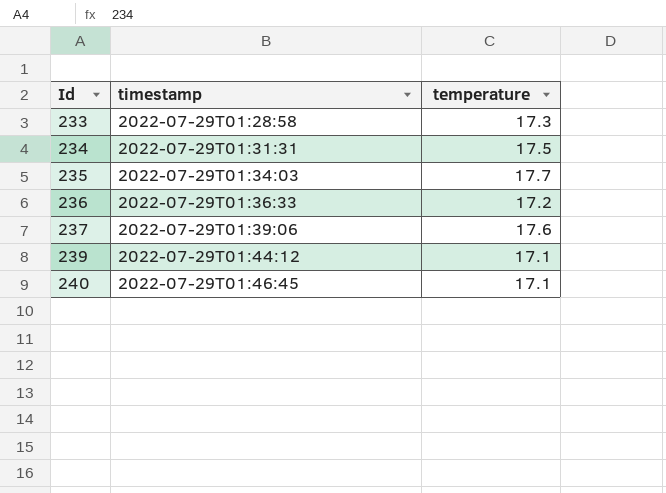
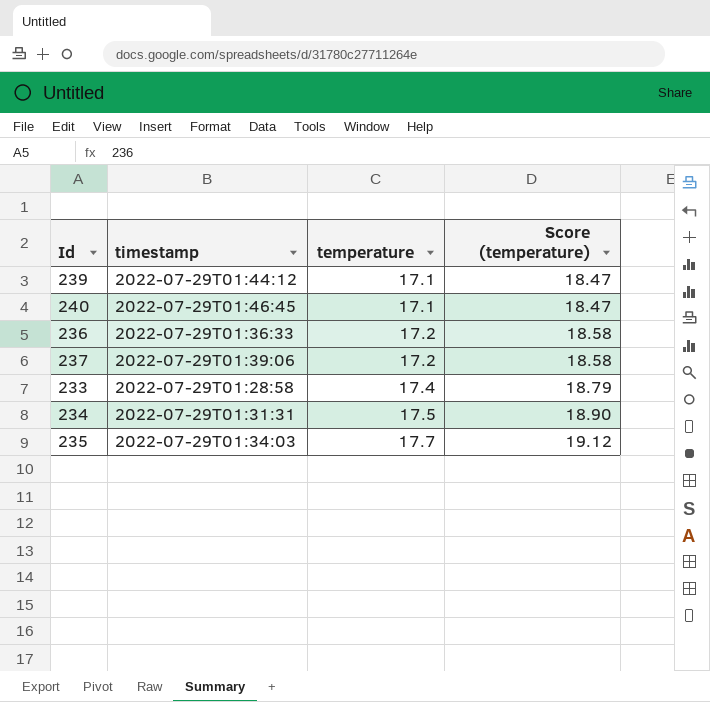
row order: Id ascending -> temperature ascending
column Score (temperature) | formula: none -> [temperature] * 1.08
237 | temperature: 17.6 -> 17.2
233 | temperature: 17.3 -> 17.4

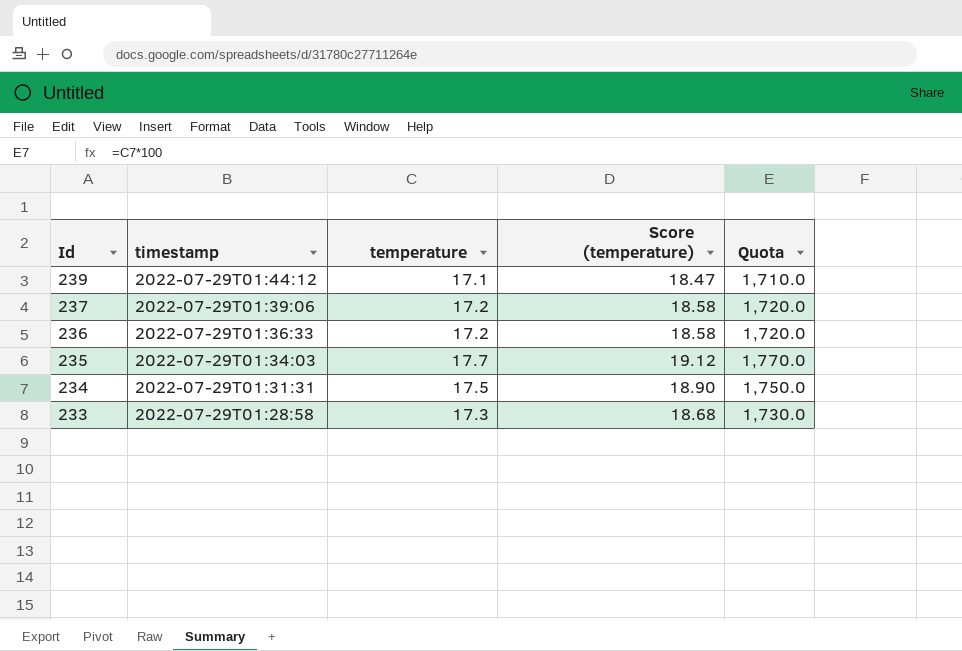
row order: temperature ascending -> Id descending
column Quota | formula: none -> [temperature] * 100
row 240: 2022-07-29T01:46:45 | 17.1 | 18.47 -> none
233 | temperature: 17.4 -> 17.3
233 | Score (temperature): 18.79 -> 18.68

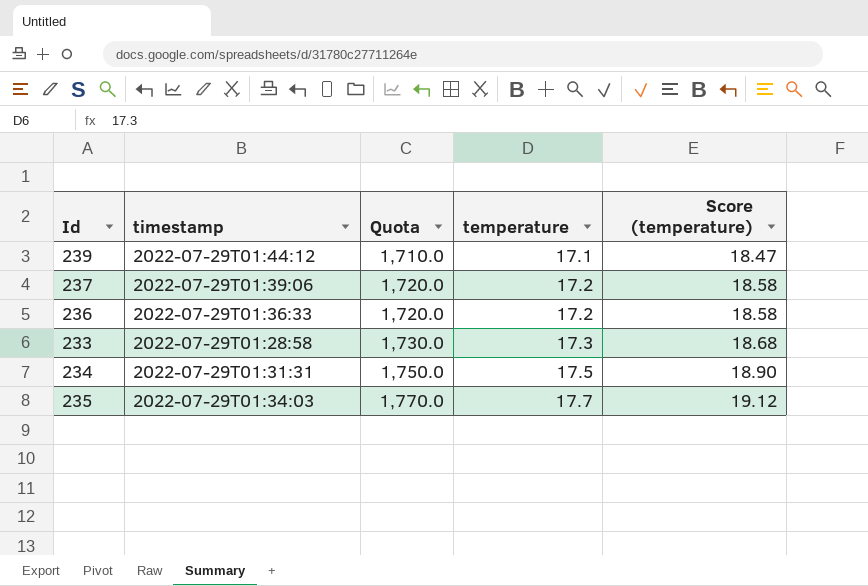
row order: Id descending -> Quota ascending
column Quota | position: 5 -> 3

